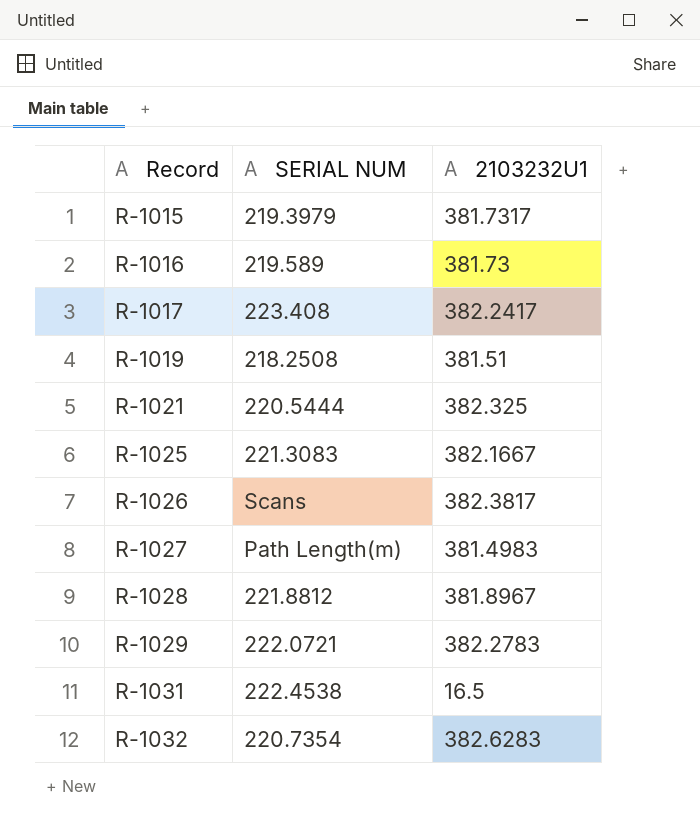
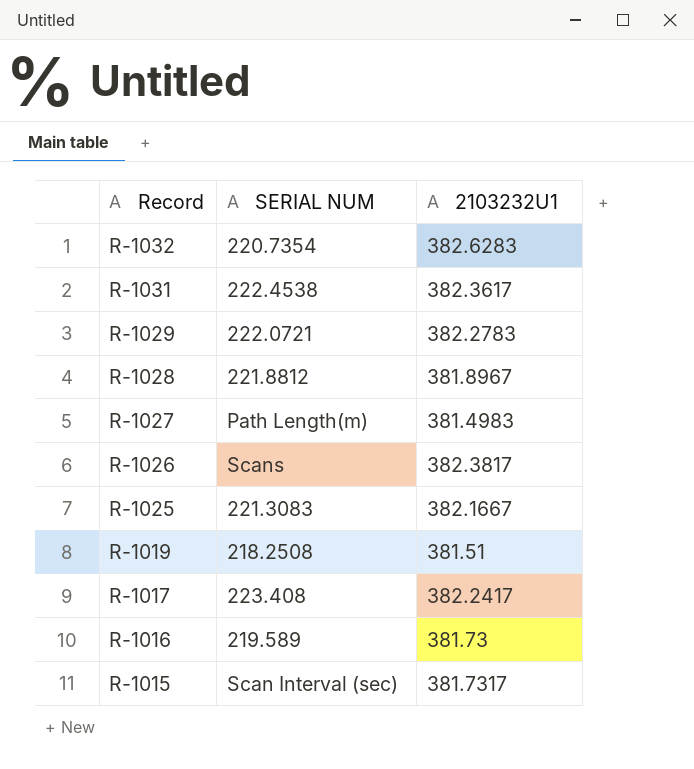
row order: Record ascending -> Record descending
row R-1021: 220.5444 | 382.325 -> none
R-1031 | 2103232U1: 16.5 -> 382.3617
R-1015 | SERIAL NUM: 219.3979 -> Scan Interval (sec)

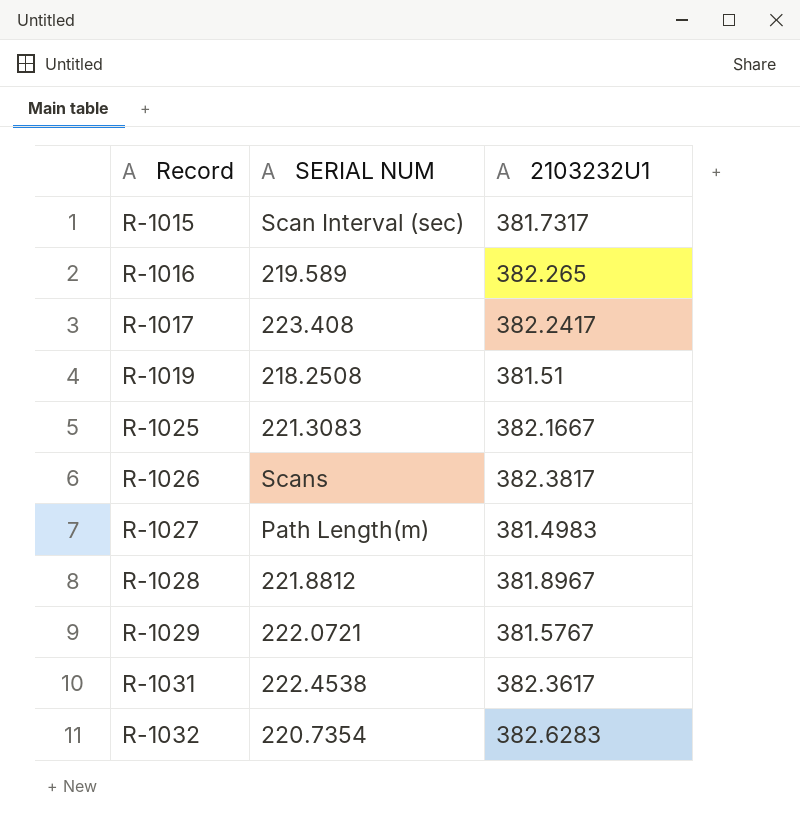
row order: Record descending -> Record ascending
R-1016 | 2103232U1: 381.73 -> 382.265
R-1029 | 2103232U1: 382.2783 -> 381.5767

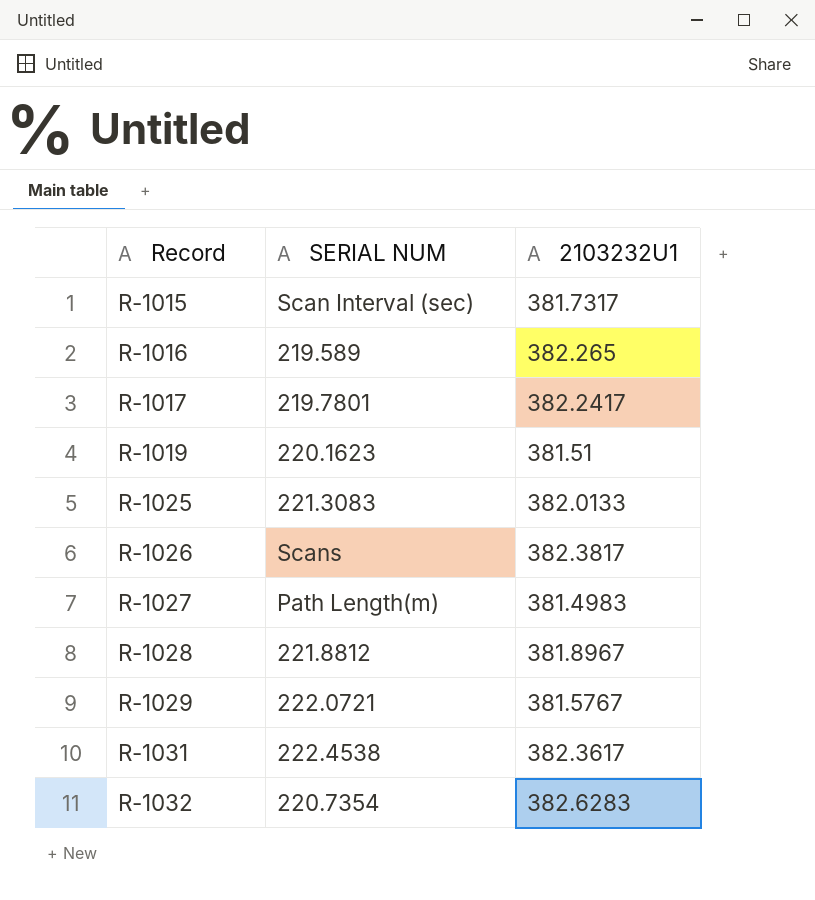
R-1017 | SERIAL NUM: 223.408 -> 219.7801
R-1019 | SERIAL NUM: 218.2508 -> 220.1623
R-1025 | 2103232U1: 382.1667 -> 382.0133

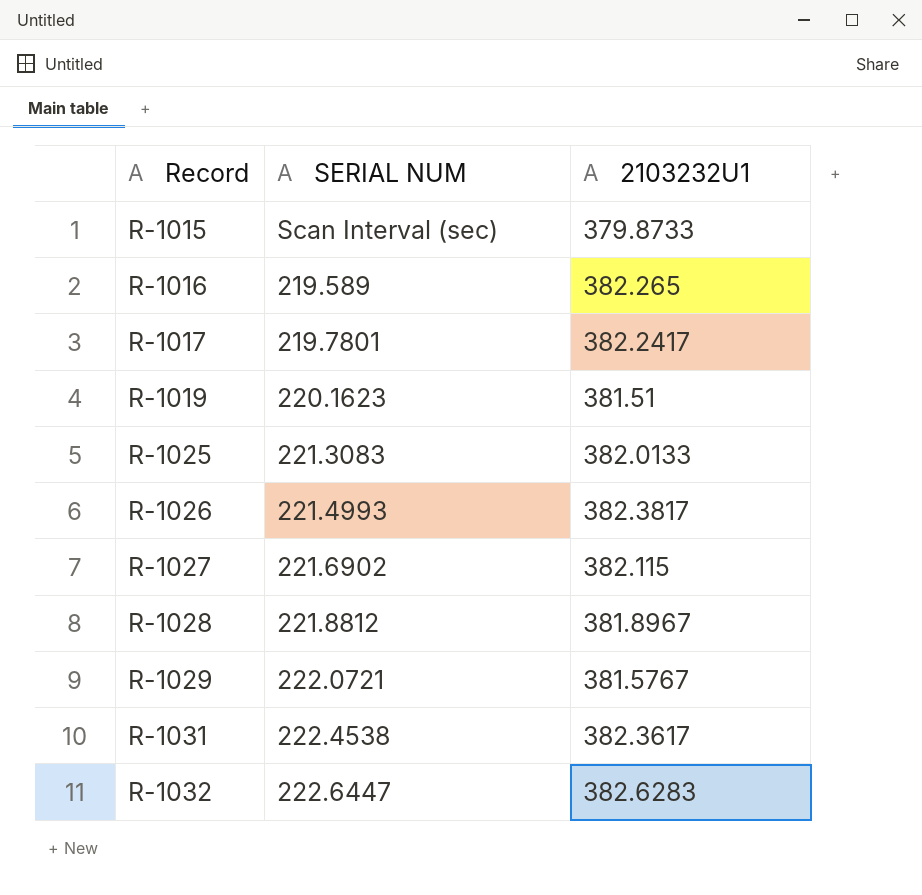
R-1015 | 2103232U1: 381.7317 -> 379.8733
R-1026 | SERIAL NUM: Scans -> 221.4993
R-1027 | SERIAL NUM: Path Length(m) -> 221.6902
R-1027 | 2103232U1: 381.4983 -> 382.115
R-1032 | SERIAL NUM: 220.7354 -> 222.6447

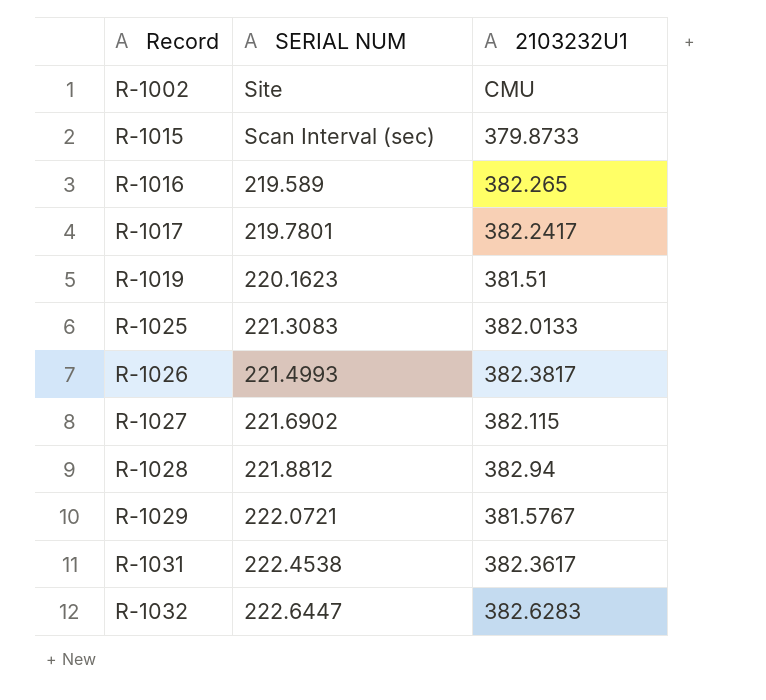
row R-1002: none -> Site | CMU
R-1028 | 2103232U1: 381.8967 -> 382.94

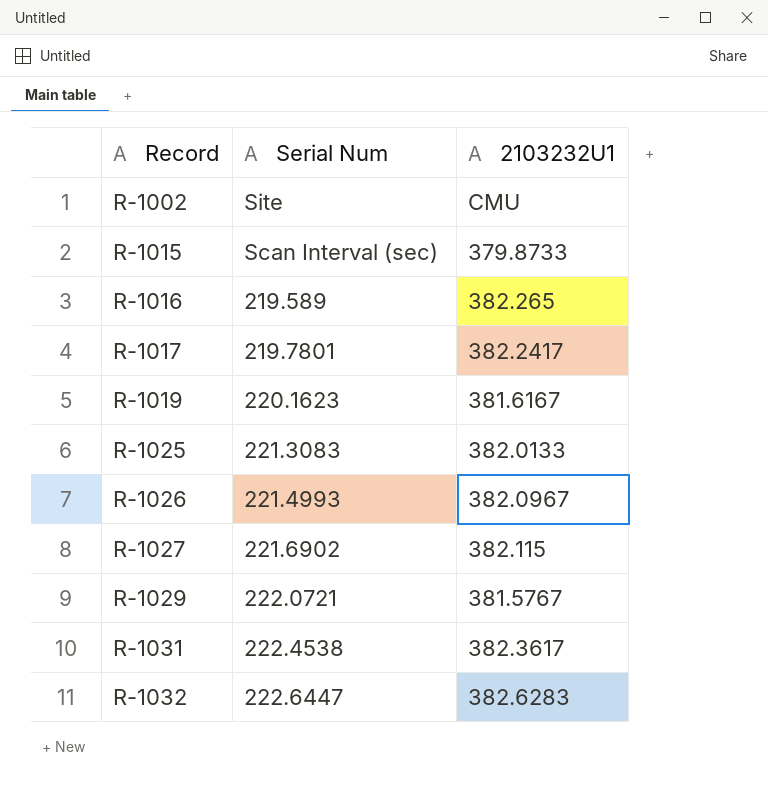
column name: SERIAL NUM -> Serial Num
row R-1028: 221.8812 | 382.94 -> none
R-1019 | 2103232U1: 381.51 -> 381.6167
R-1026 | 2103232U1: 382.3817 -> 382.0967

